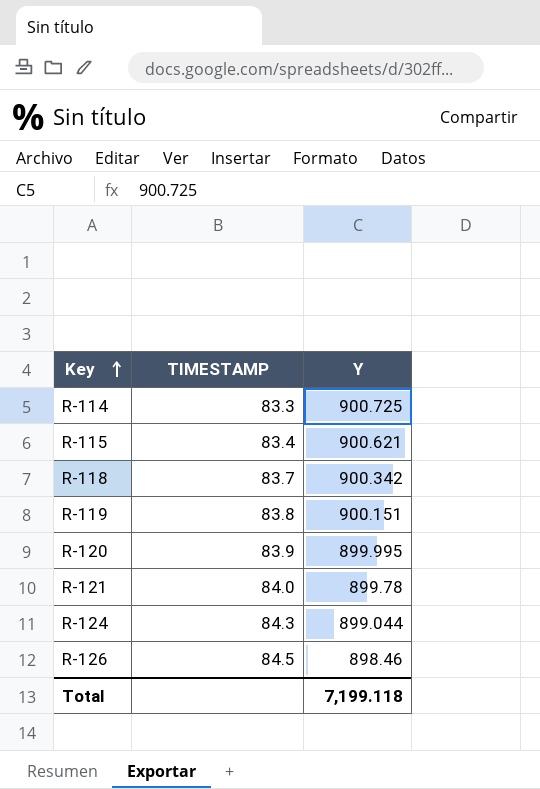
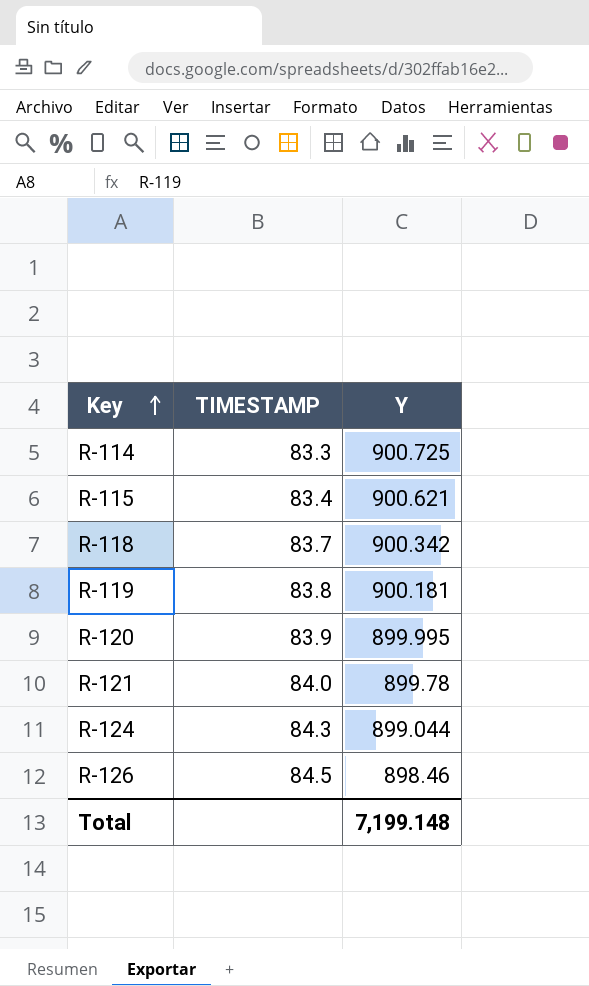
R-119 | Y: 900.151 -> 900.181
Total | Y: 7,199.118 -> 7,199.148

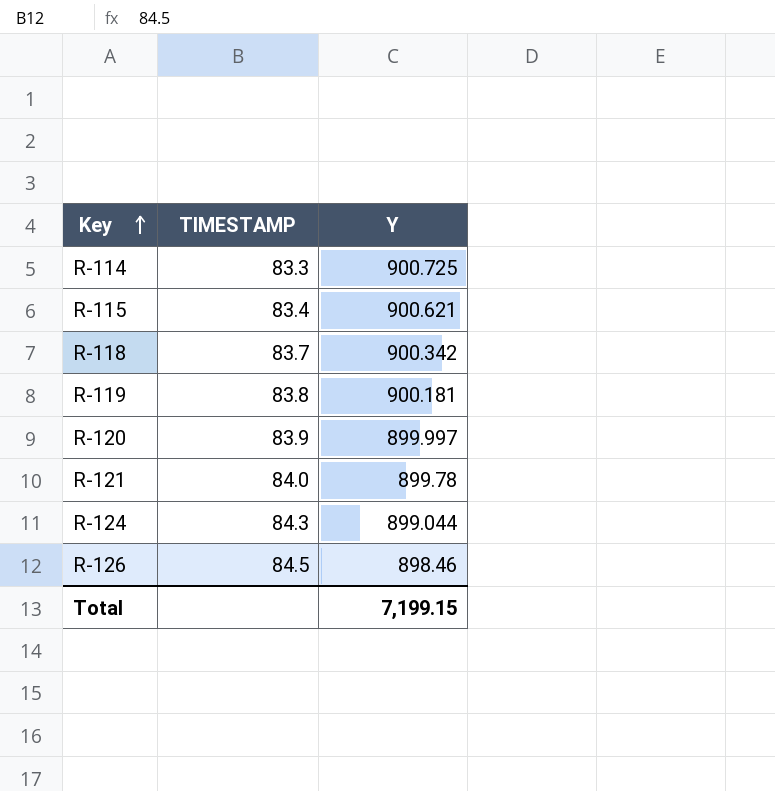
R-120 | Y: 899.995 -> 899.997
Total | Y: 7,199.148 -> 7,199.15

